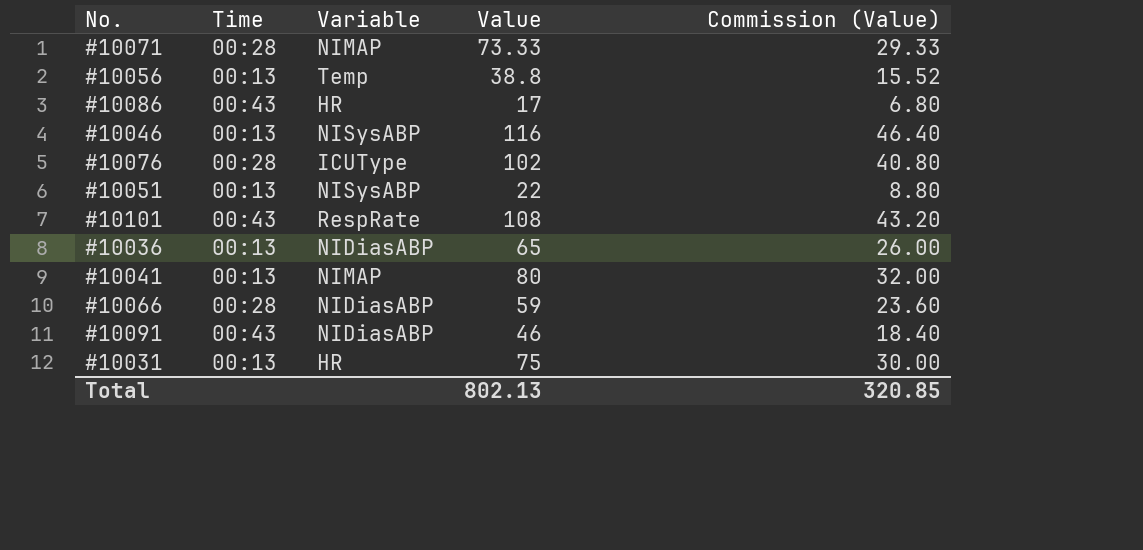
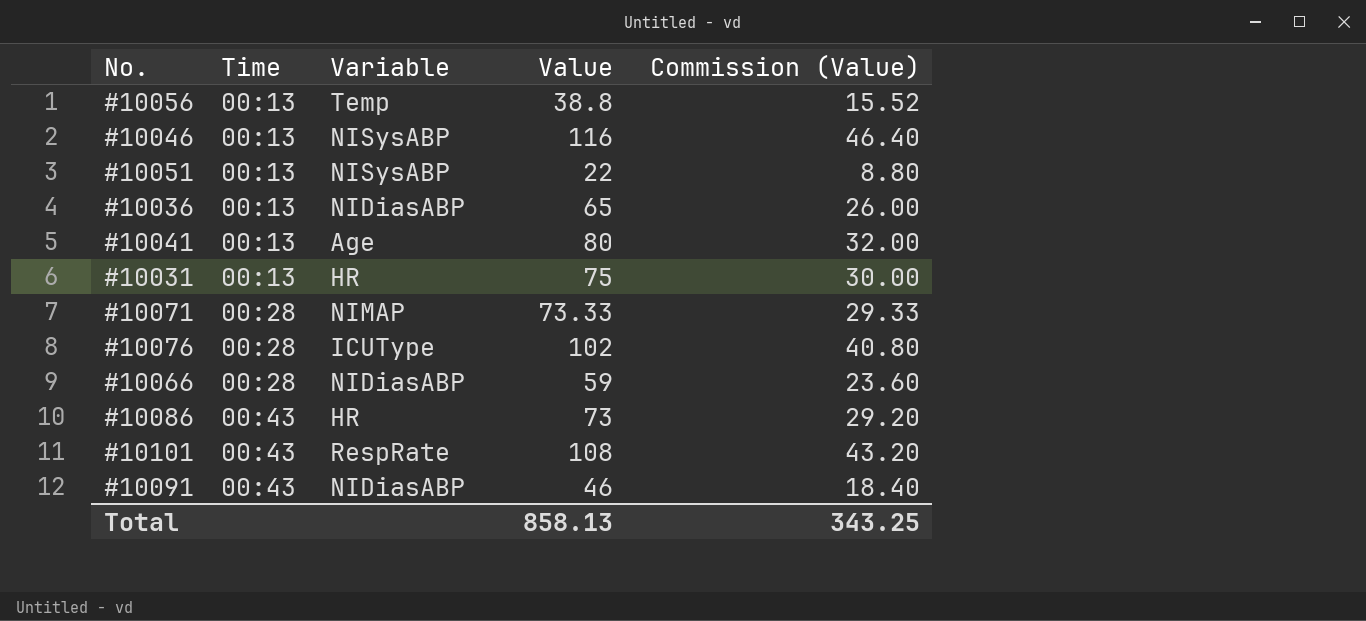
row order: none -> Time ascending
#10041 | Variable: NIMAP -> Age
#10086 | Value: 17 -> 73
#10086 | Commission (Value): 6.80 -> 29.20
Total | Value: 802.13 -> 858.13
Total | Commission (Value): 320.85 -> 343.25

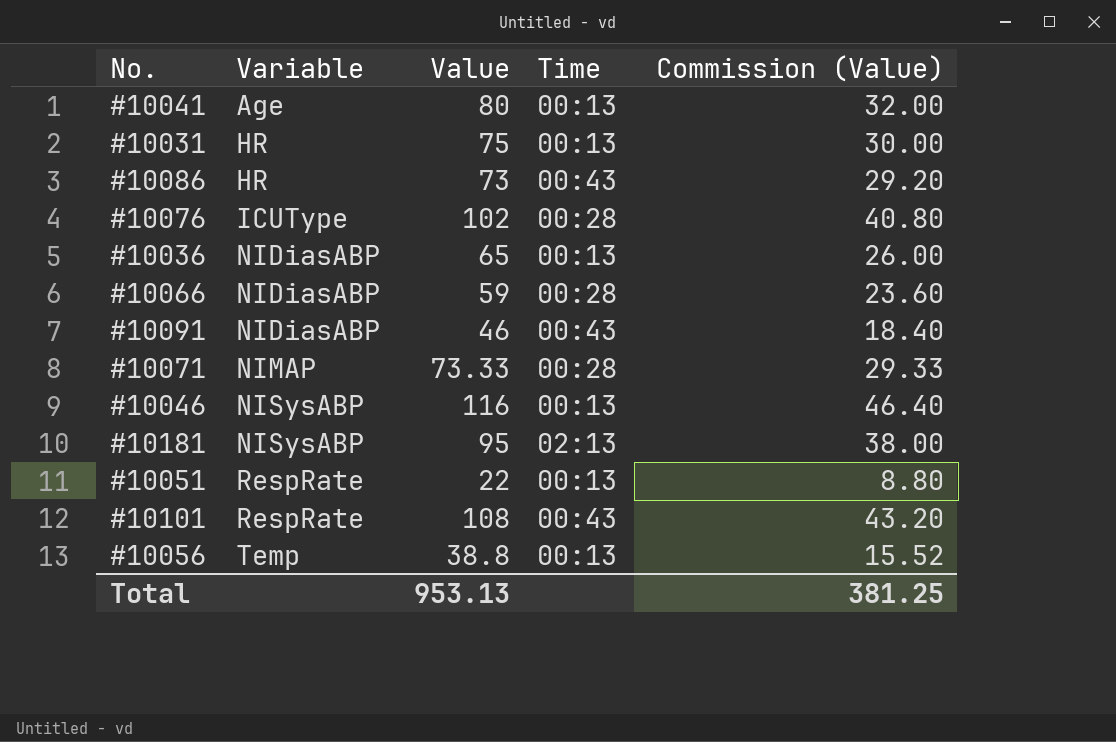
row order: Time ascending -> Variable ascending
column Time | position: 2 -> 4
row #10181: none -> NISysABP | 95 | 02:13 | 38.00
#10051 | Variable: NISysABP -> RespRate
Total | Value: 858.13 -> 953.13
Total | Commission (Value): 343.25 -> 381.25

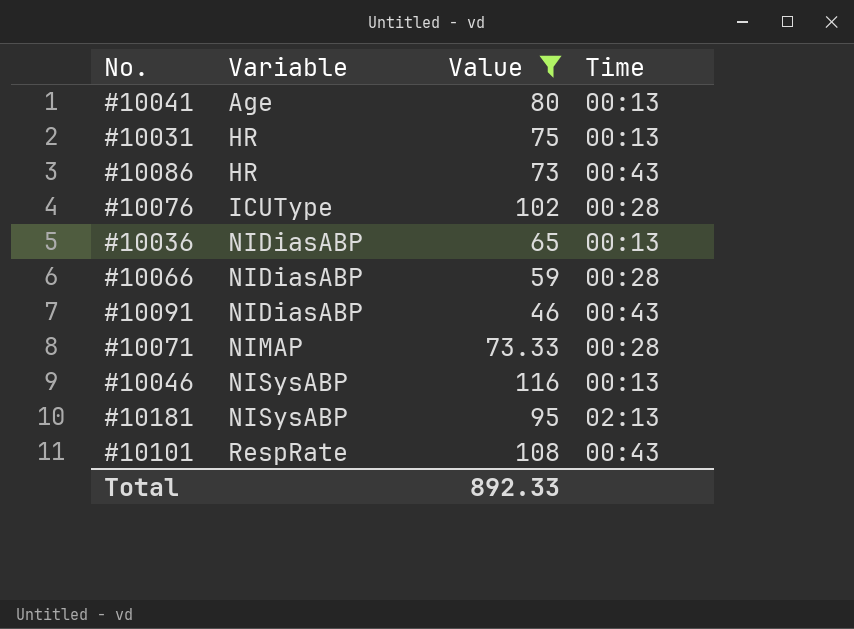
filter: none -> Value >= 46
column Commission (Value) | formula: [Value] * 0.4 -> none
Total | Value: 953.13 -> 892.33

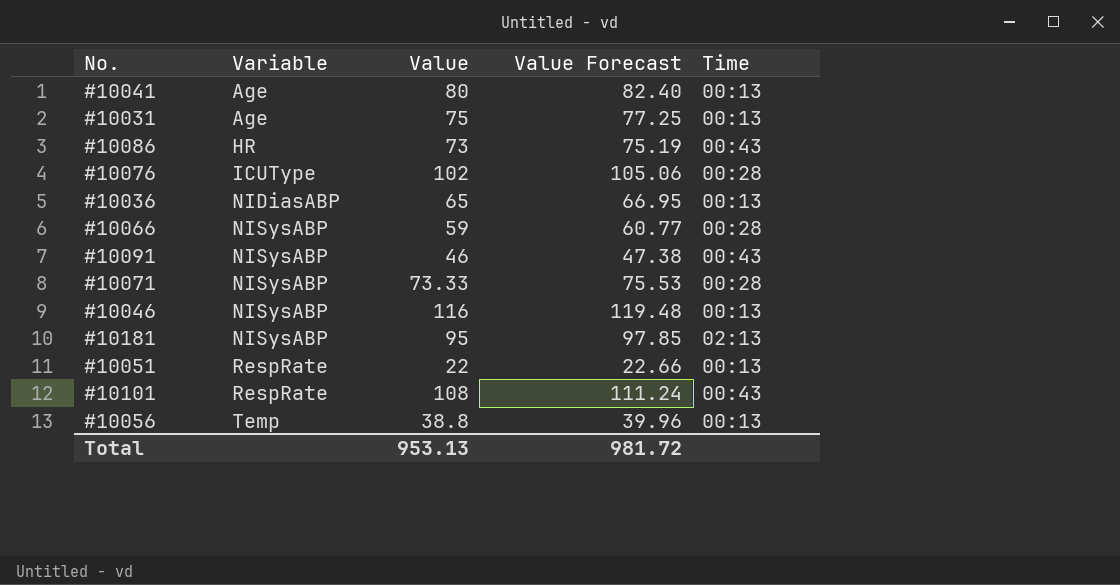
filter: Value >= 46 -> none
column Value Forecast | formula: none -> [Value] * 1.03
#10031 | Variable: HR -> Age
#10066 | Variable: NIDiasABP -> NISysABP
#10091 | Variable: NIDiasABP -> NISysABP
#10071 | Variable: NIMAP -> NISysABP
Total | Value: 892.33 -> 953.13

